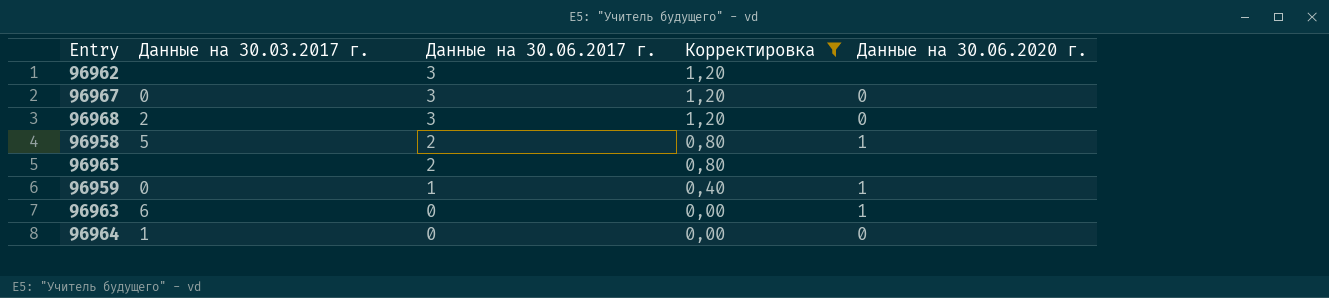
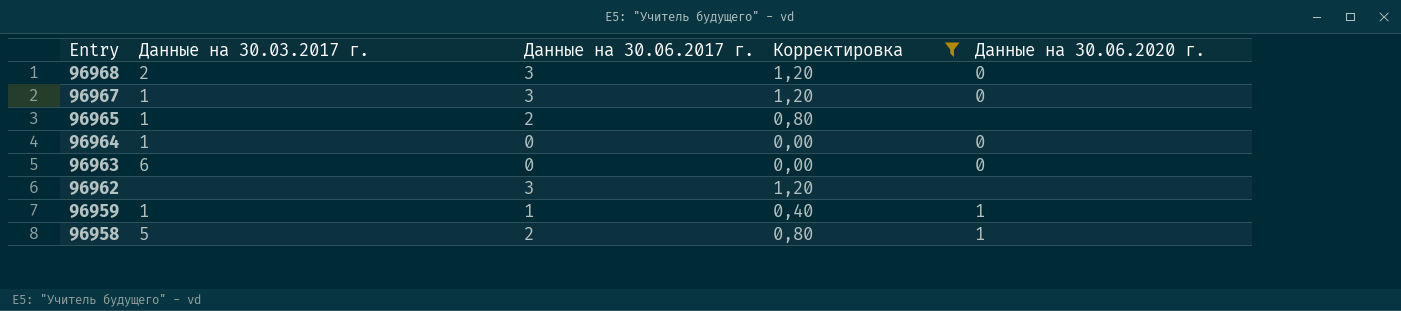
row order: Данные на 30.06.2017 г. descending -> Entry descending
96967 | Данные на 30.03.2017 г.: 0 -> 1
96965 | Данные на 30.03.2017 г.: none -> 1
96963 | Данные на 30.06.2020 г.: 1 -> 0
96959 | Данные на 30.03.2017 г.: 0 -> 1

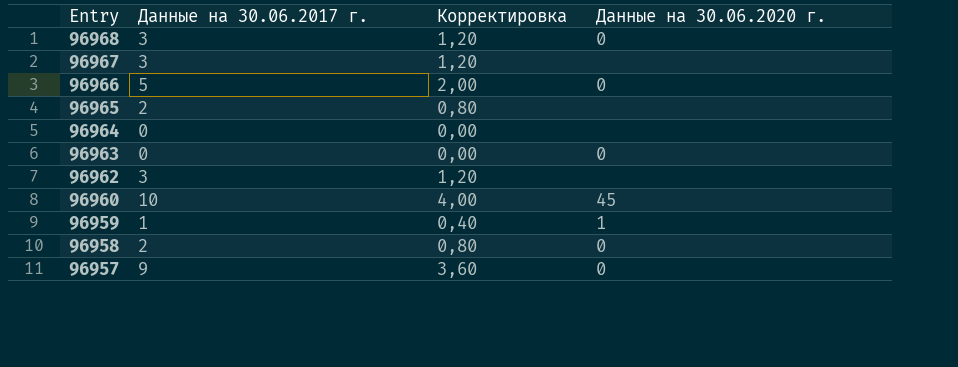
filter: Корректировка <= 1,20 -> none
column Данные на 30.03.2017 г. | position: 2 -> none
96967 | Данные на 30.06.2020 г.: 0 -> none
96964 | Данные на 30.06.2020 г.: 0 -> none
96958 | Данные на 30.06.2020 г.: 1 -> 0

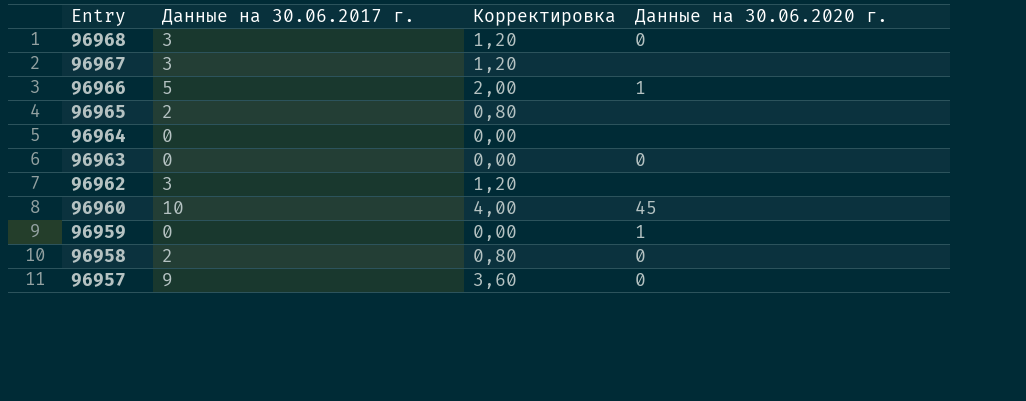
96966 | Данные на 30.06.2020 г.: 0 -> 1
96959 | Данные на 30.06.2017 г.: 1 -> 0
96959 | Корректировка: 0,40 -> 0,00

